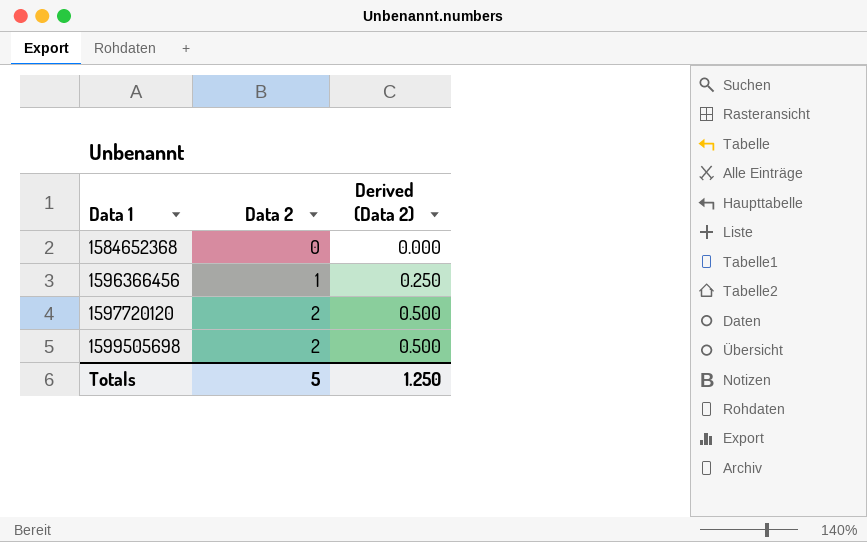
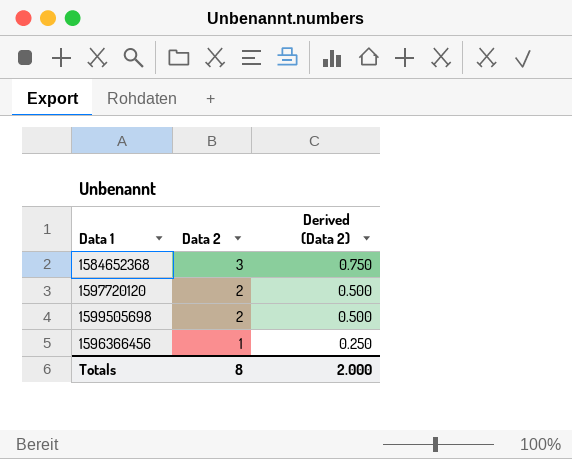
row order: Data 1 ascending -> Data 2 descending
1584652368 | Data 2: 0 -> 3
1584652368 | Derived (Data 2): 0.000 -> 0.750
Totals | Data 2: 5 -> 8
Totals | Derived (Data 2): 1.250 -> 2.000

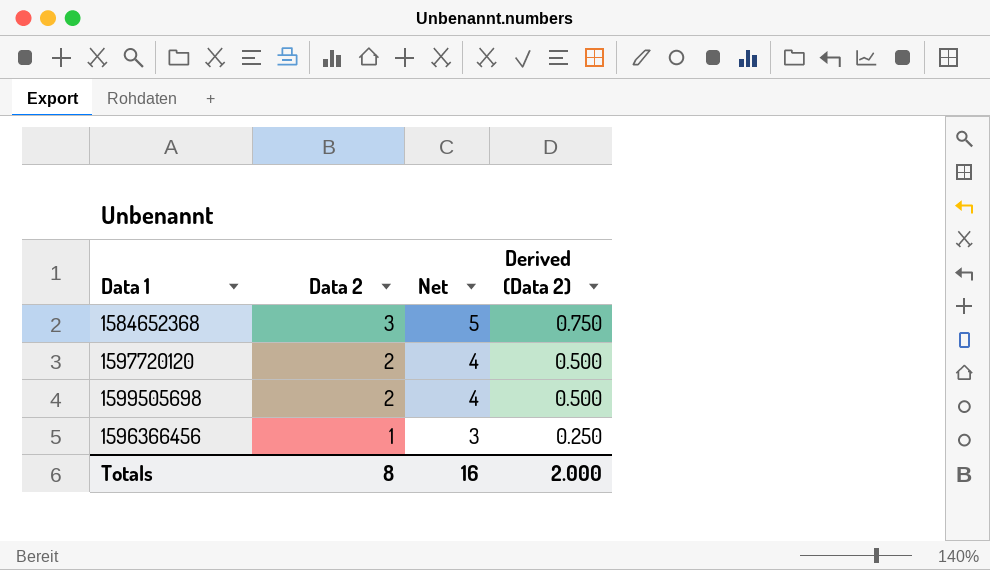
column Net | formula: none -> [Data 2] + 2

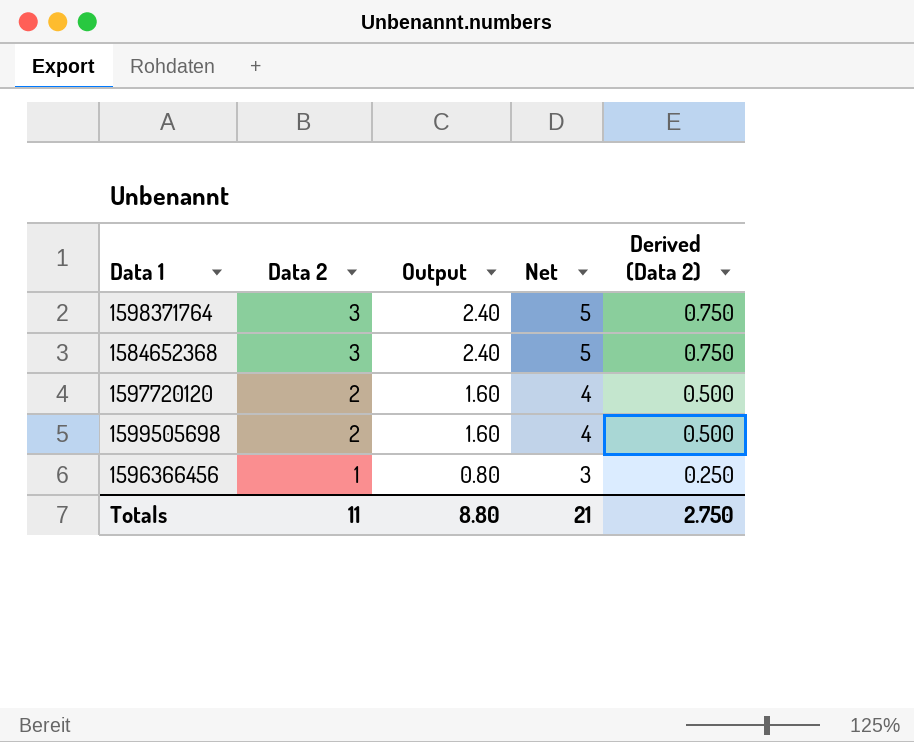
column Output | formula: none -> [Data 2] * 0.8
row 1598371764: none -> 3 | 2.40 | 5 | 0.750
Totals | Data 2: 8 -> 11
Totals | Net: 16 -> 21
Totals | Derived (Data 2): 2.000 -> 2.750

